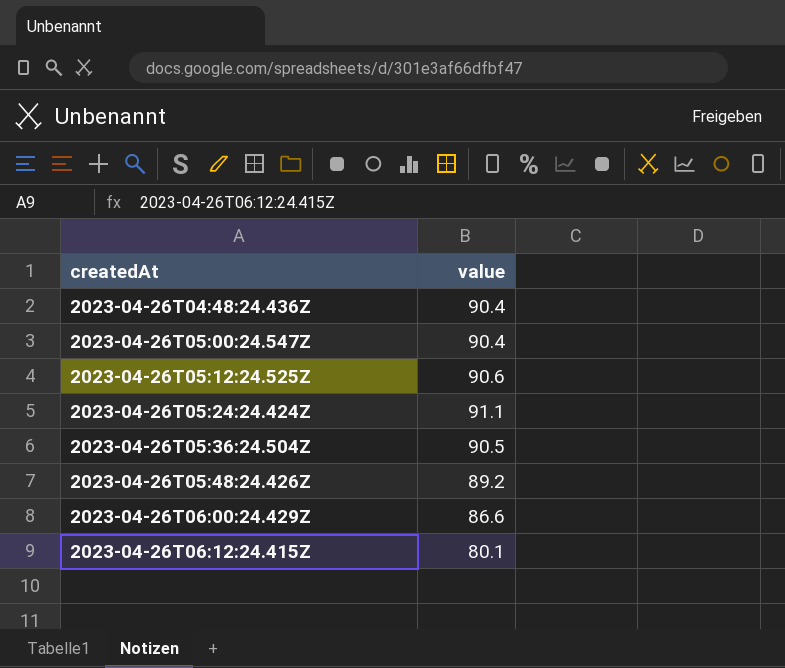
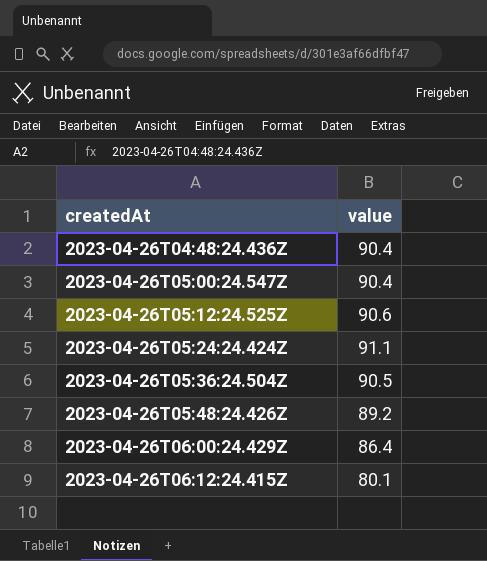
2023-04-26T06:00:24.429Z | value: 86.6 -> 86.4

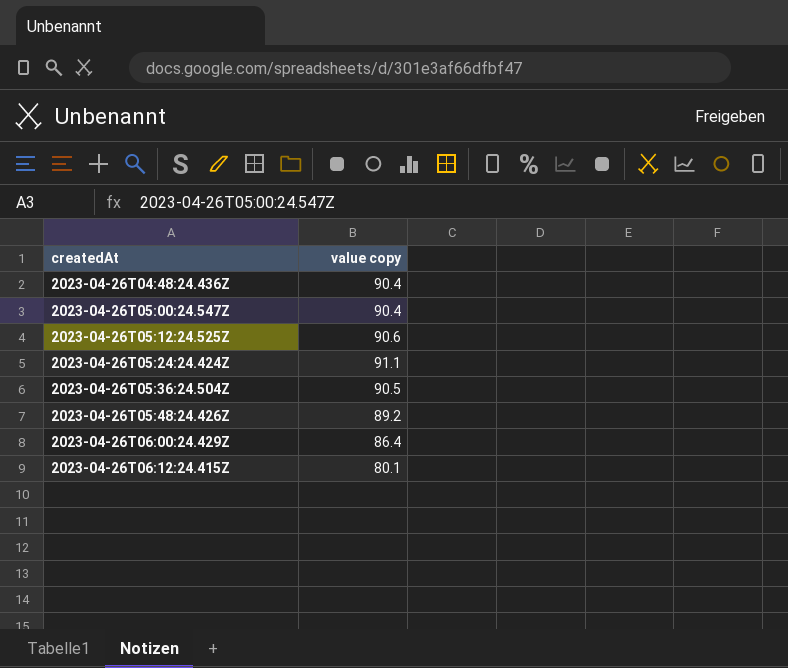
column name: value -> value copy

